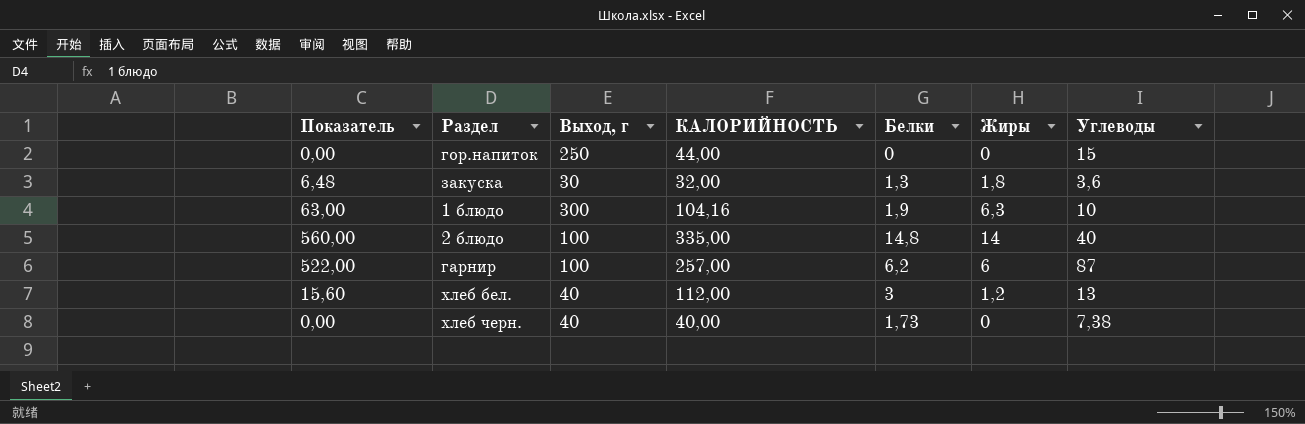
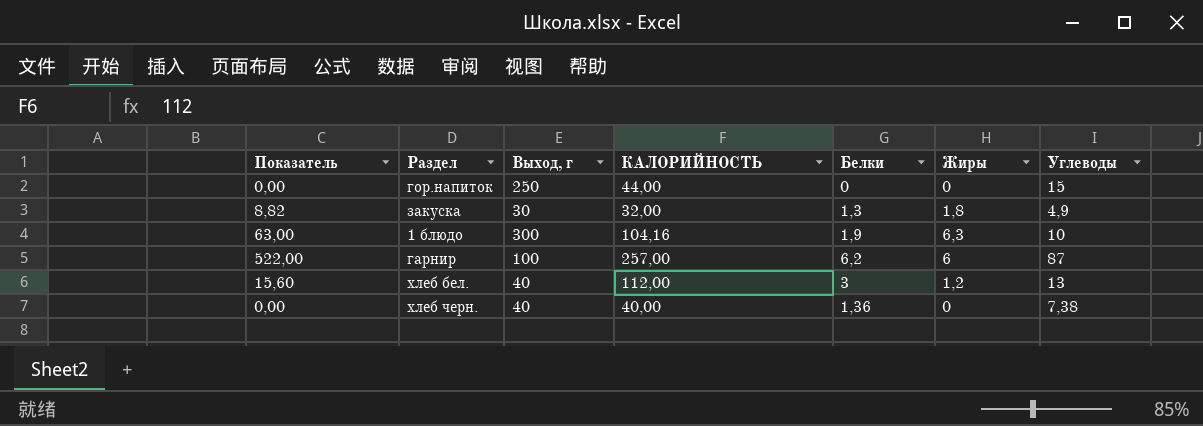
row 2 блюдо: 560,00 | 100 | 335,00 | 14,8 | 14 | 40 -> none
закуска | Показатель: 6,48 -> 8,82
закуска | Углеводы: 3,6 -> 4,9
хлеб черн. | Белки: 1,73 -> 1,36

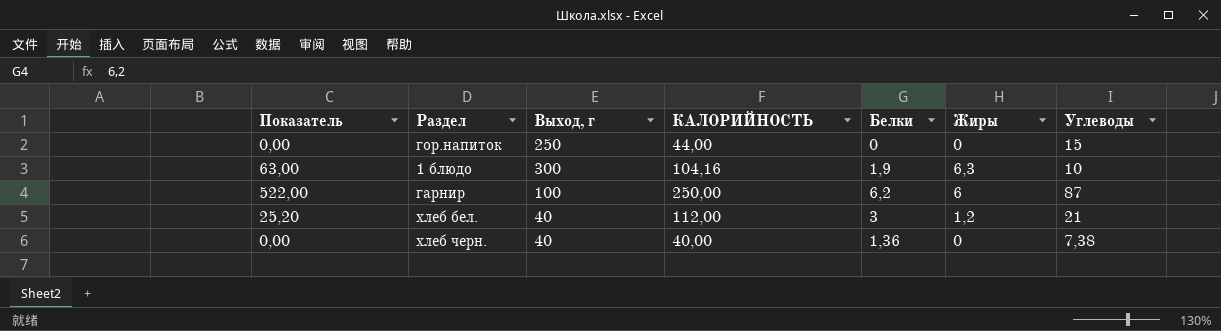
row закуска: 8,82 | 30 | 32,00 | 1,3 | 1,8 | 4,9 -> none
гарнир | КАЛОРИЙНОСТЬ: 257,00 -> 250,00
хлеб бел. | Показатель: 15,60 -> 25,20
хлеб бел. | Углеводы: 13 -> 21

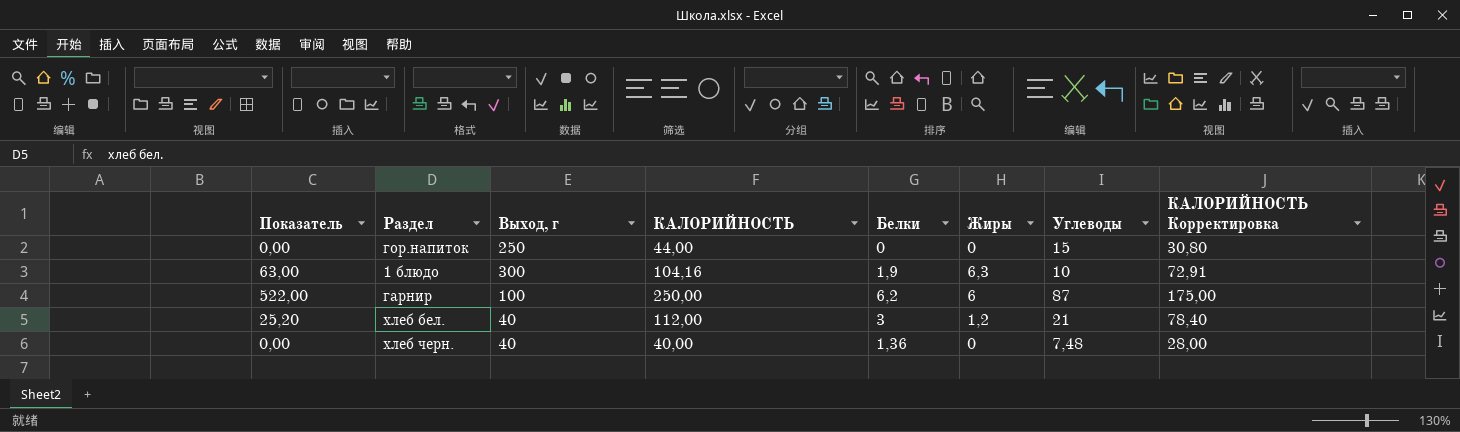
column КАЛОРИЙНОСТЬ Корректировка | formula: none -> [КАЛОРИЙНОСТЬ] * 0,7
хлеб черн. | Углеводы: 7,38 -> 7,48

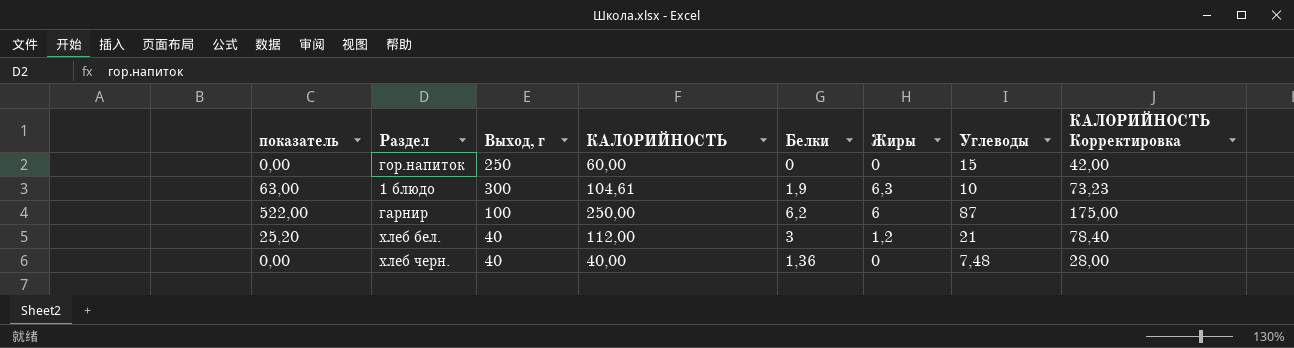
column name: Показатель -> показатель
гор.напиток | КАЛОРИЙНОСТЬ: 44,00 -> 60,00
гор.напиток | КАЛОРИЙНОСТЬ Корректировка: 30,80 -> 42,00
1 блюдо | КАЛОРИЙНОСТЬ: 104,16 -> 104,61
1 блюдо | КАЛОРИЙНОСТЬ Корректировка: 72,91 -> 73,23

